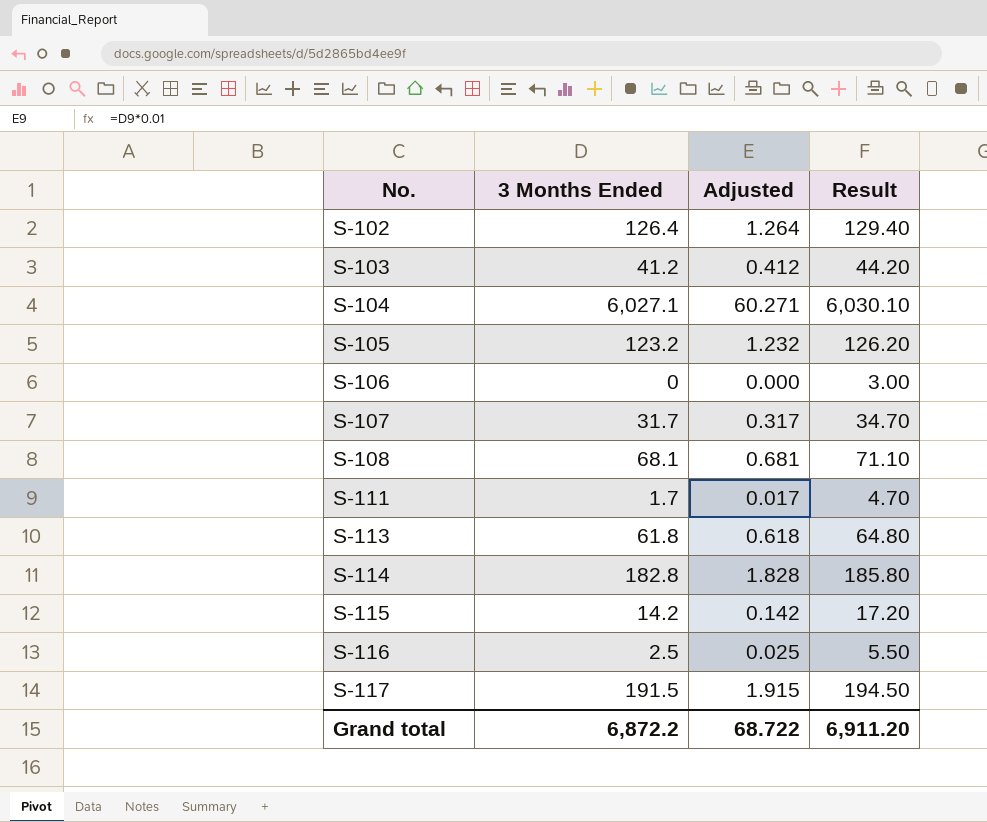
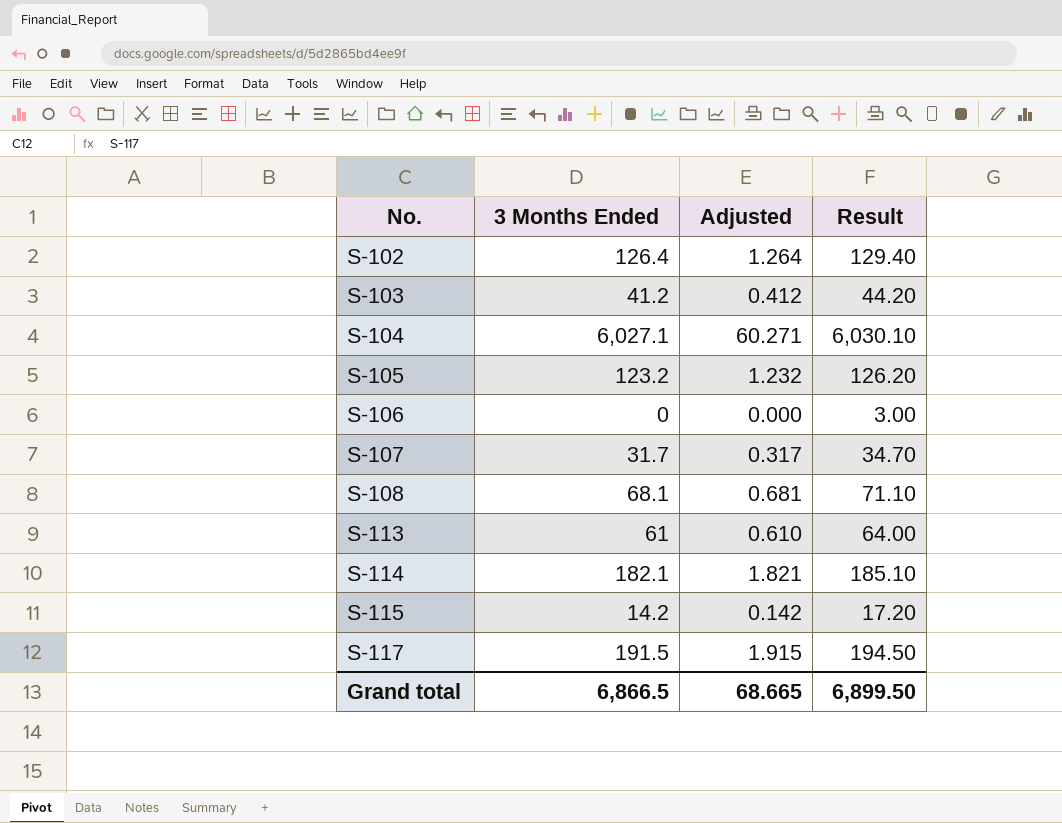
row S-111: 1.7 | 0.017 | 4.70 -> none
row S-116: 2.5 | 0.025 | 5.50 -> none
S-113 | 3 Months Ended: 61.8 -> 61
S-113 | Adjusted: 0.618 -> 0.610
S-113 | Result: 64.80 -> 64.00
S-114 | 3 Months Ended: 182.8 -> 182.1
S-114 | Adjusted: 1.828 -> 1.821
S-114 | Result: 185.80 -> 185.10
Grand total | 3 Months Ended: 6,872.2 -> 6,866.5
Grand total | Adjusted: 68.722 -> 68.665
Grand total | Result: 6,911.20 -> 6,899.50

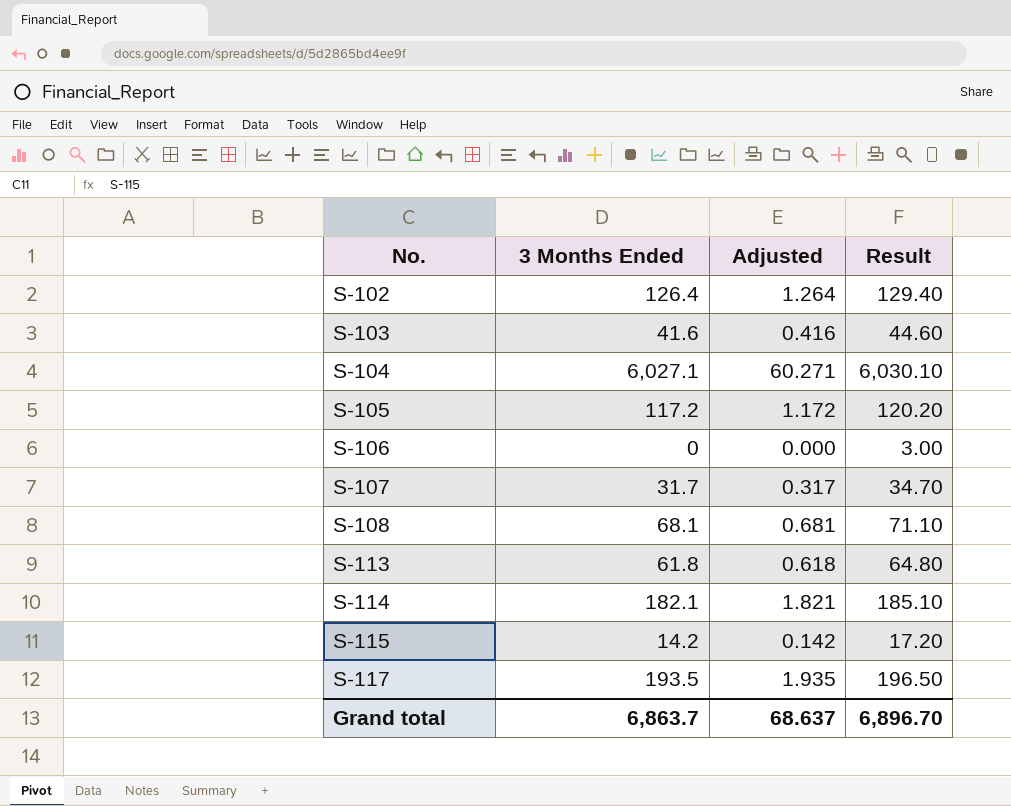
S-103 | 3 Months Ended: 41.2 -> 41.6
S-103 | Adjusted: 0.412 -> 0.416
S-103 | Result: 44.20 -> 44.60
S-105 | 3 Months Ended: 123.2 -> 117.2
S-105 | Adjusted: 1.232 -> 1.172
S-105 | Result: 126.20 -> 120.20
S-113 | 3 Months Ended: 61 -> 61.8
S-113 | Adjusted: 0.610 -> 0.618
S-113 | Result: 64.00 -> 64.80
S-117 | 3 Months Ended: 191.5 -> 193.5
S-117 | Adjusted: 1.915 -> 1.935
S-117 | Result: 194.50 -> 196.50
Grand total | 3 Months Ended: 6,866.5 -> 6,863.7
Grand total | Adjusted: 68.665 -> 68.637
Grand total | Result: 6,899.50 -> 6,896.70

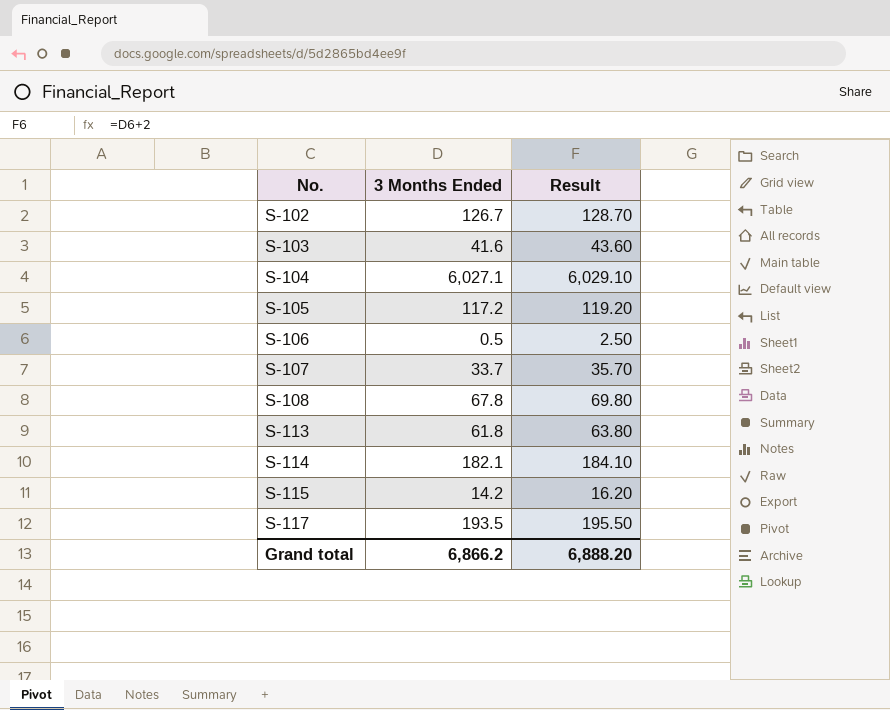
column Adjusted | formula: [3 Months Ended] * 0.01 -> none
column Result | formula: [3 Months Ended] + 3 -> [3 Months Ended] + 2
S-102 | 3 Months Ended: 126.4 -> 126.7
S-106 | 3 Months Ended: 0 -> 0.5
S-107 | 3 Months Ended: 31.7 -> 33.7
S-108 | 3 Months Ended: 68.1 -> 67.8
Grand total | 3 Months Ended: 6,863.7 -> 6,866.2
Grand total | Result: 6,896.70 -> 6,888.20

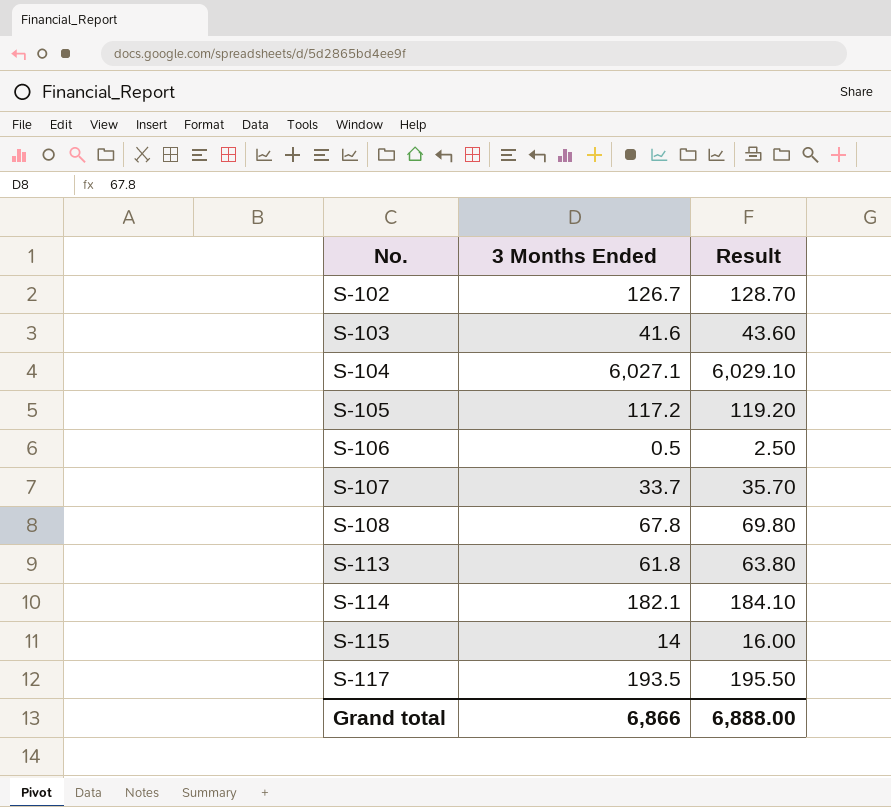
S-115 | 3 Months Ended: 14.2 -> 14
S-115 | Result: 16.20 -> 16.00
Grand total | 3 Months Ended: 6,866.2 -> 6,866
Grand total | Result: 6,888.20 -> 6,888.00

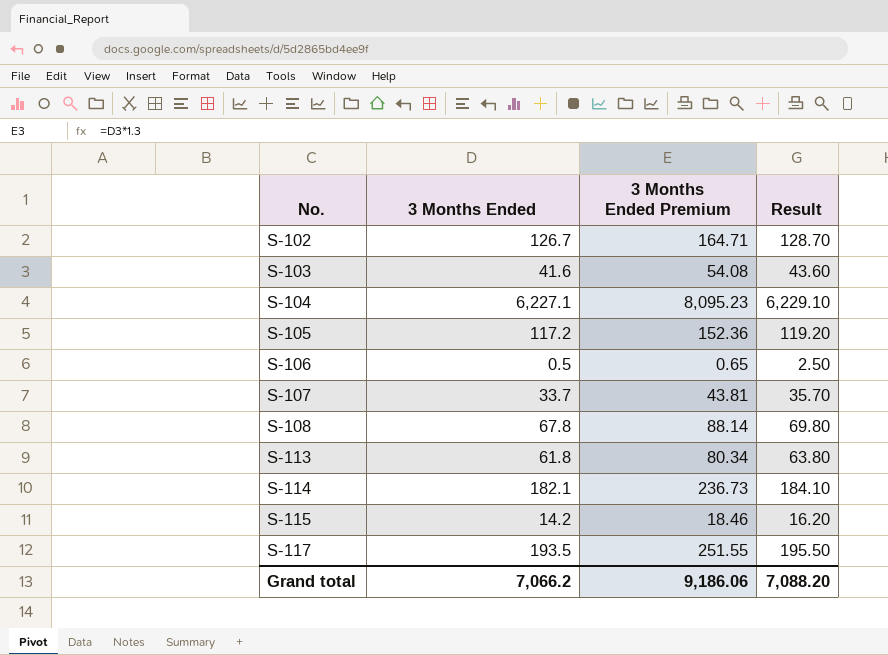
column 3 Months Ended Premium | formula: none -> [3 Months Ended] * 1.3
S-104 | 3 Months Ended: 6,027.1 -> 6,227.1
S-104 | Result: 6,029.10 -> 6,229.10
S-115 | 3 Months Ended: 14 -> 14.2
S-115 | Result: 16.00 -> 16.20
Grand total | 3 Months Ended: 6,866 -> 7,066.2
Grand total | Result: 6,888.00 -> 7,088.20

